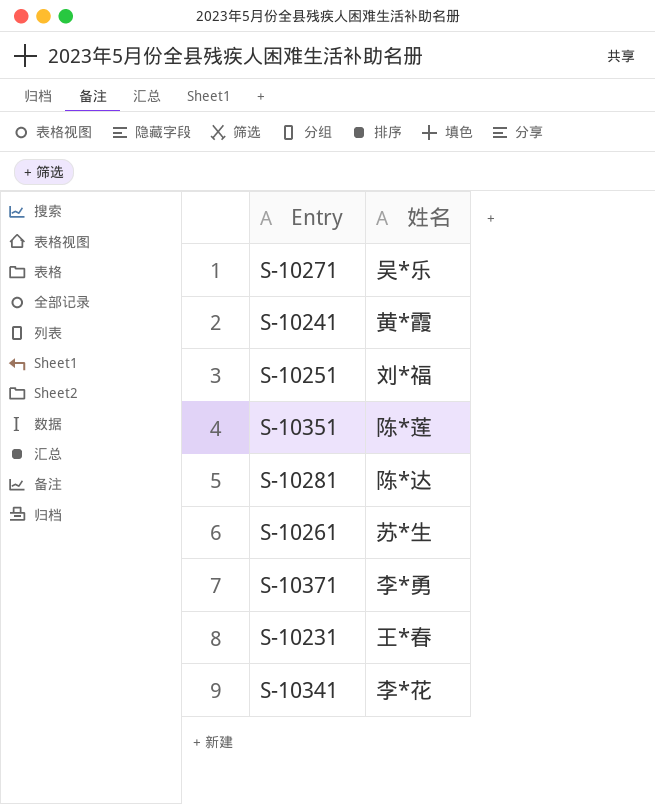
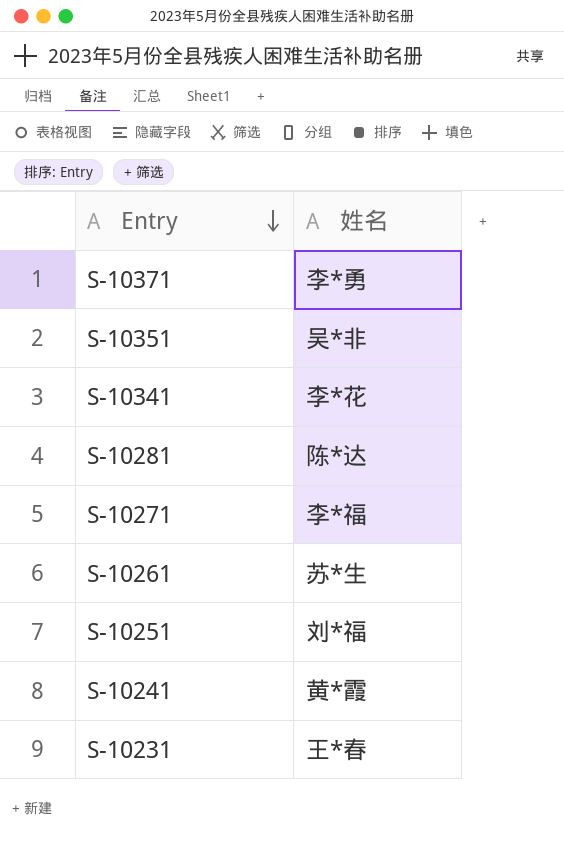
row order: none -> Entry descending
S-10351 | 姓名: 陈*莲 -> 吴*非
S-10271 | 姓名: 吴*乐 -> 李*福

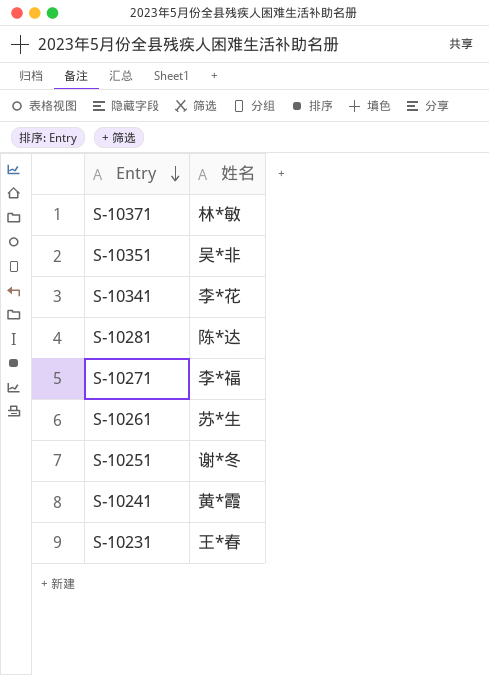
S-10371 | 姓名: 李*勇 -> 林*敏
S-10251 | 姓名: 刘*福 -> 谢*冬

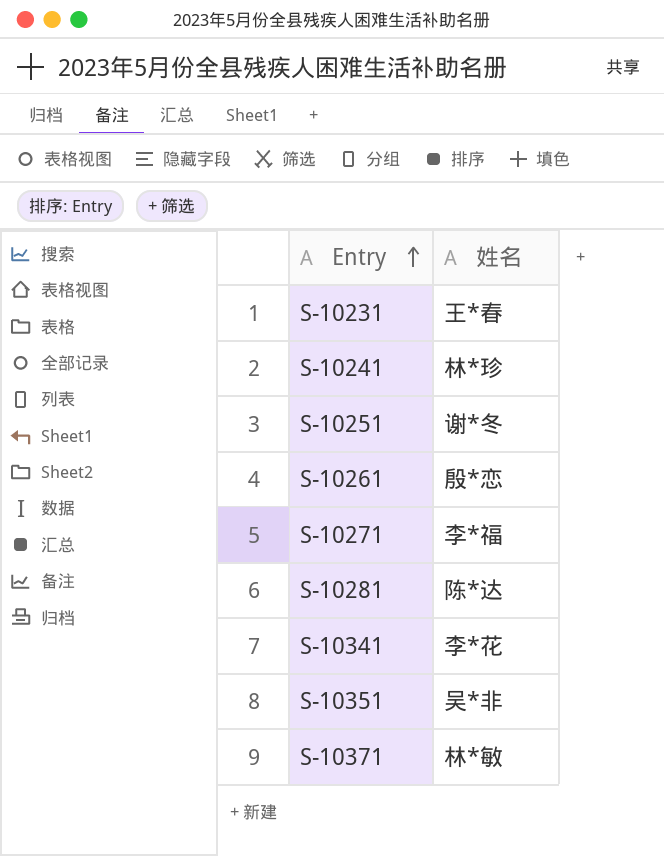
row order: Entry descending -> Entry ascending
S-10241 | 姓名: 黄*霞 -> 林*珍
S-10261 | 姓名: 苏*生 -> 殷*恋

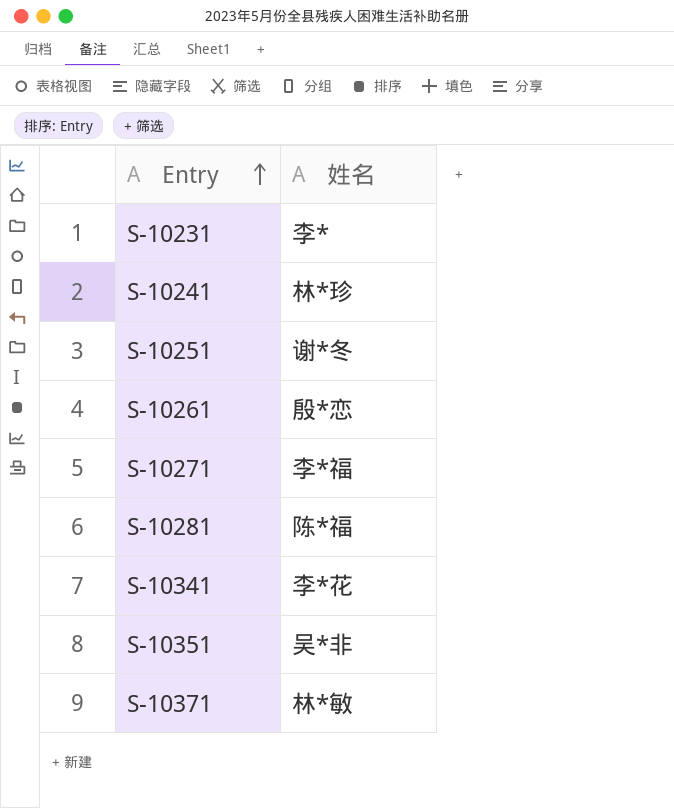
S-10231 | 姓名: 王*春 -> 李*
S-10281 | 姓名: 陈*达 -> 陈*福

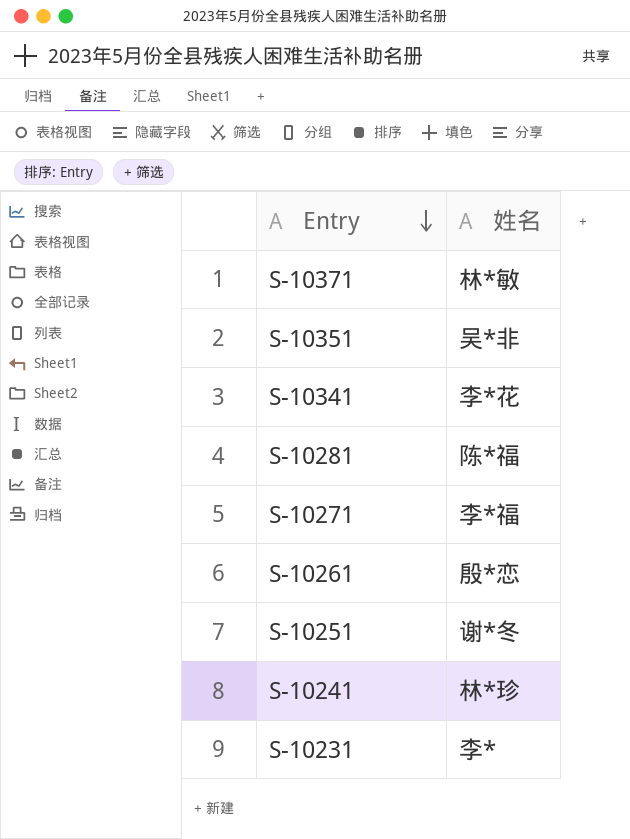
row order: Entry ascending -> Entry descending

